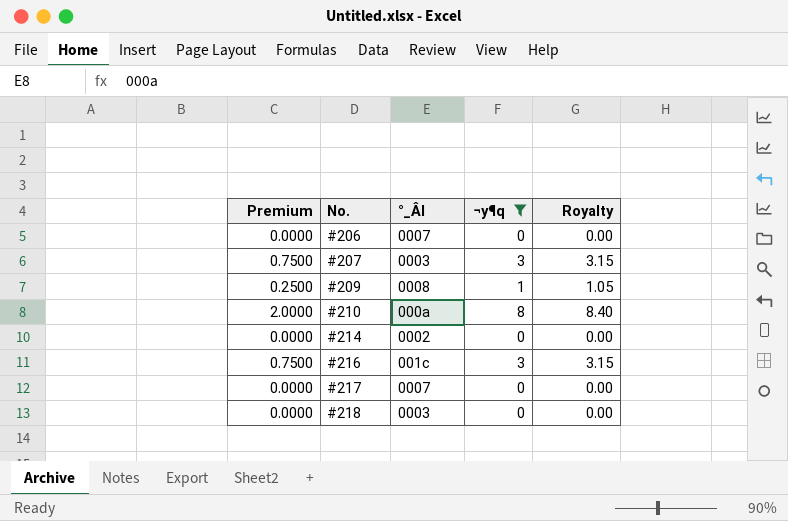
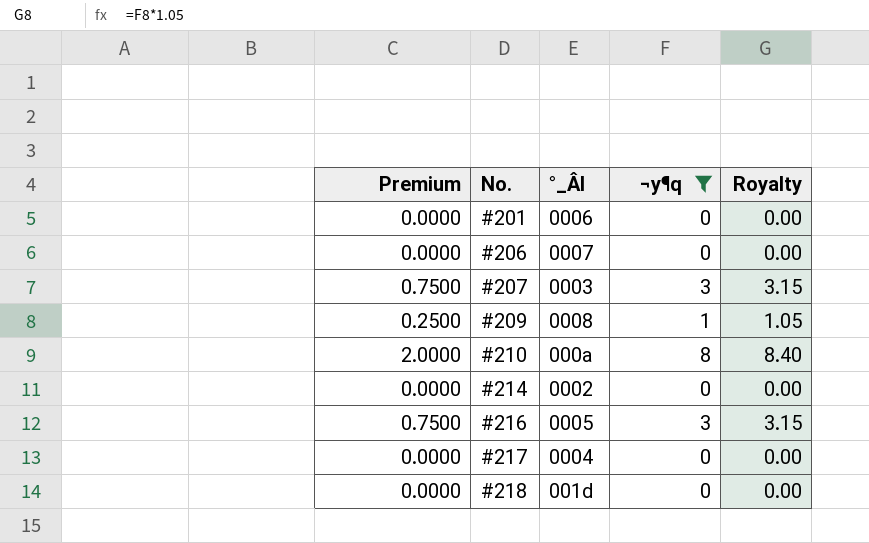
row #201: none -> 0.0000 | 0006 | 0 | 0.00
#216 | °_ÂI: 001c -> 0005
#217 | °_ÂI: 0007 -> 0004
#218 | °_ÂI: 0003 -> 001d

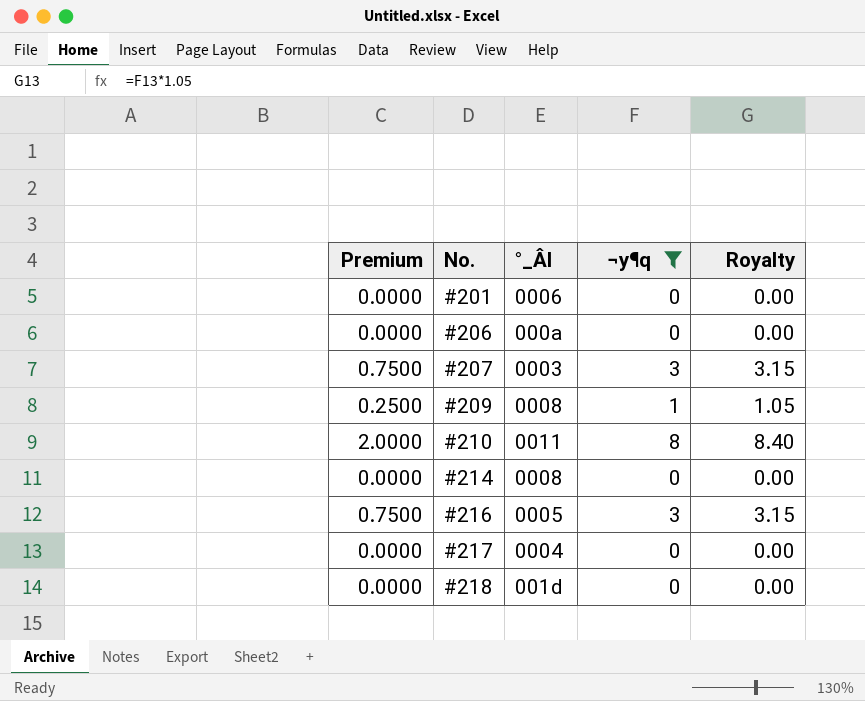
#206 | °_ÂI: 0007 -> 000a
#210 | °_ÂI: 000a -> 0011
#214 | °_ÂI: 0002 -> 0008

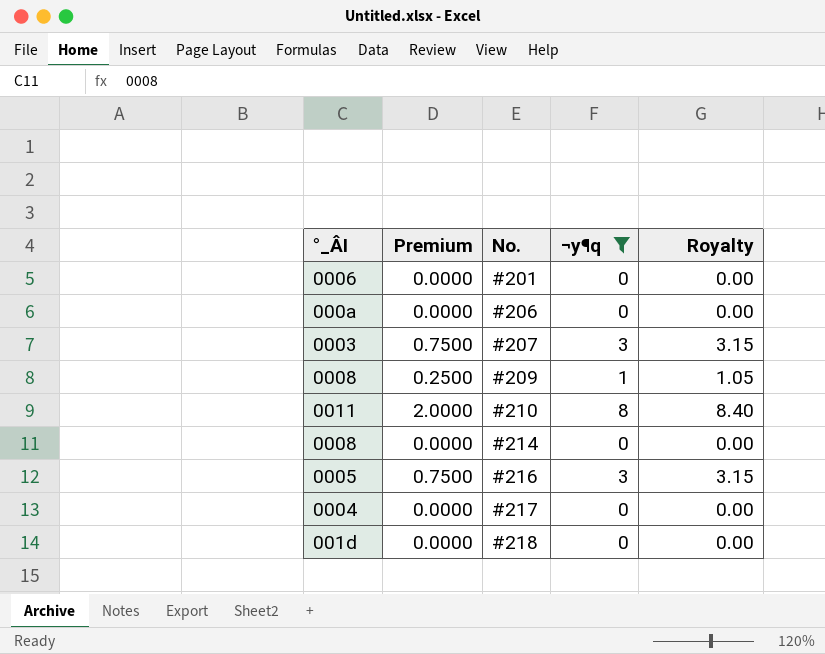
column °_ÂI | position: 3 -> 1

